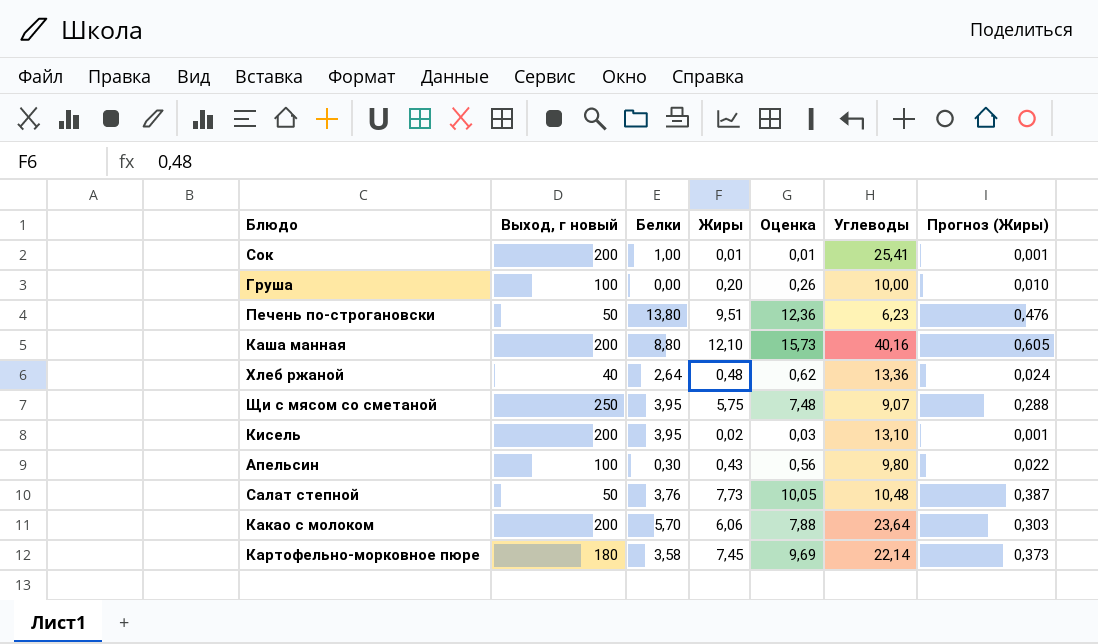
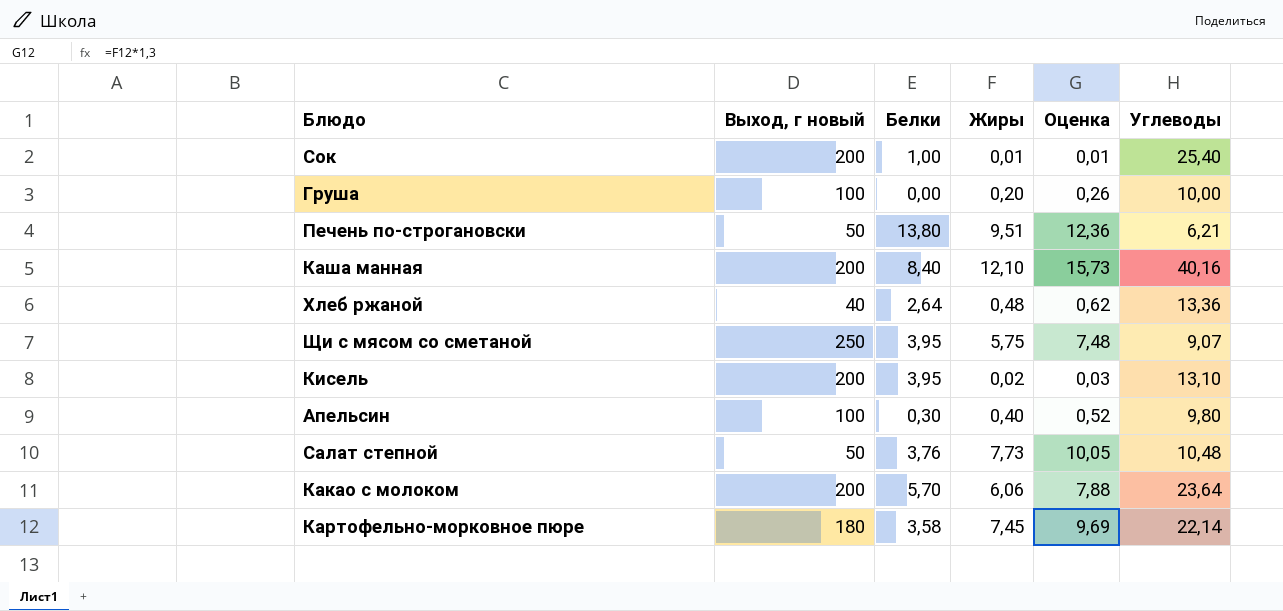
column Прогноз (Жиры) | formula: [Жиры] * 0,05 -> none
Сок | Углеводы: 25,41 -> 25,40
Печень по-строгановски | Углеводы: 6,23 -> 6,21
Каша манная | Белки: 8,80 -> 8,40
Апельсин | Жиры: 0,43 -> 0,40
Апельсин | Оценка: 0,56 -> 0,52

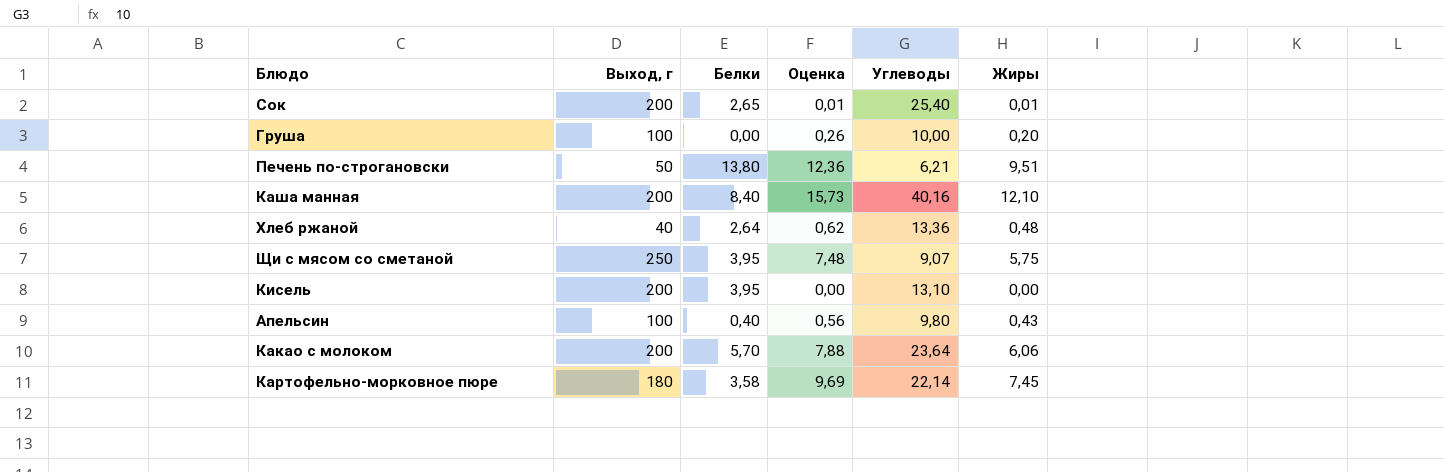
column name: Выход, г новый -> Выход, г
column Жиры | position: 4 -> 6
row Салат степной: 50 | 3,76 | 7,73 | 10,05 | 10,48 -> none
Сок | Белки: 1,00 -> 2,65
Кисель | Оценка: 0,03 -> 0,00
Кисель | Жиры: 0,02 -> 0,00
Апельсин | Белки: 0,30 -> 0,40
Апельсин | Оценка: 0,52 -> 0,56
Апельсин | Жиры: 0,40 -> 0,43

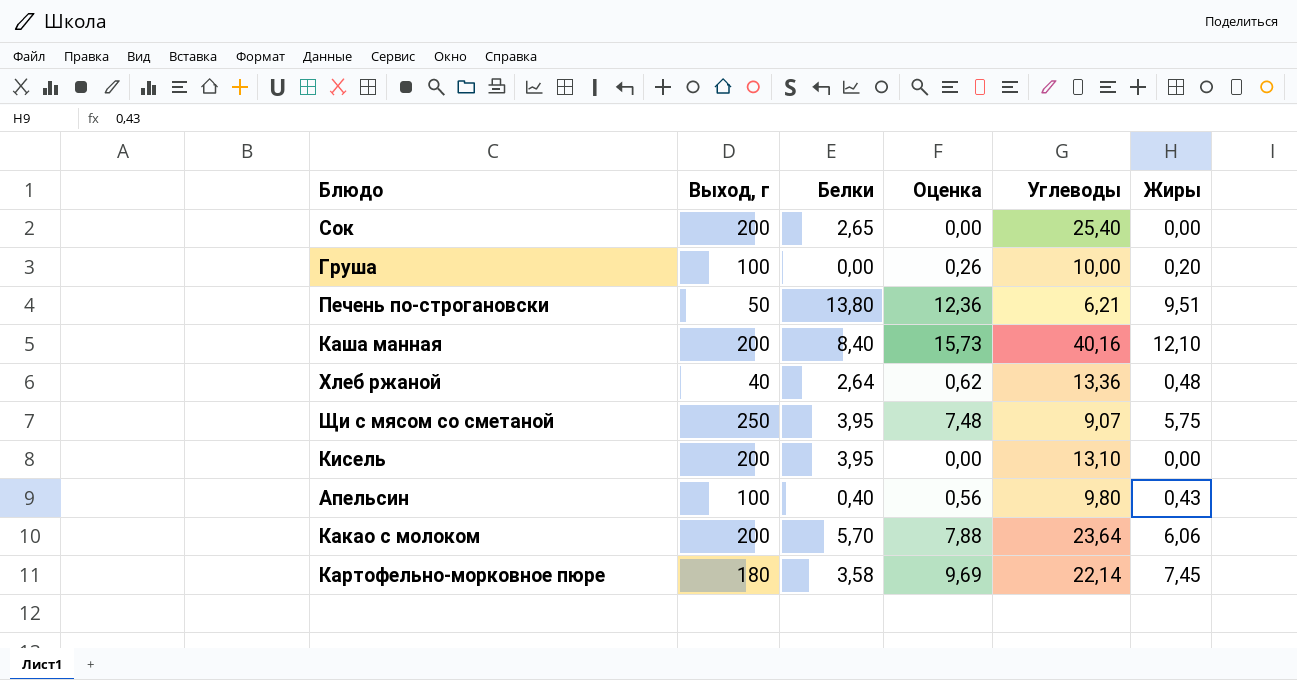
Сок | Оценка: 0,01 -> 0,00
Сок | Жиры: 0,01 -> 0,00

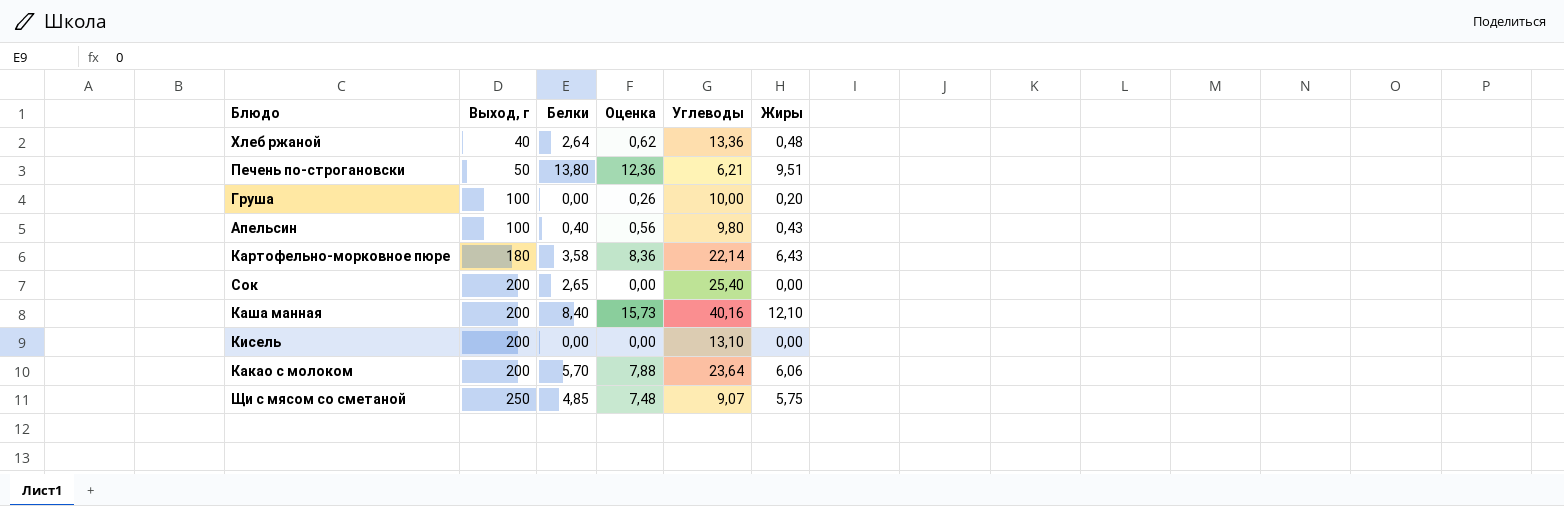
row order: none -> Выход, г ascending
Картофельно-морковное пюре | Оценка: 9,69 -> 8,36
Картофельно-морковное пюре | Жиры: 7,45 -> 6,43
Кисель | Белки: 3,95 -> 0,00
Щи с мясом со сметаной | Белки: 3,95 -> 4,85

